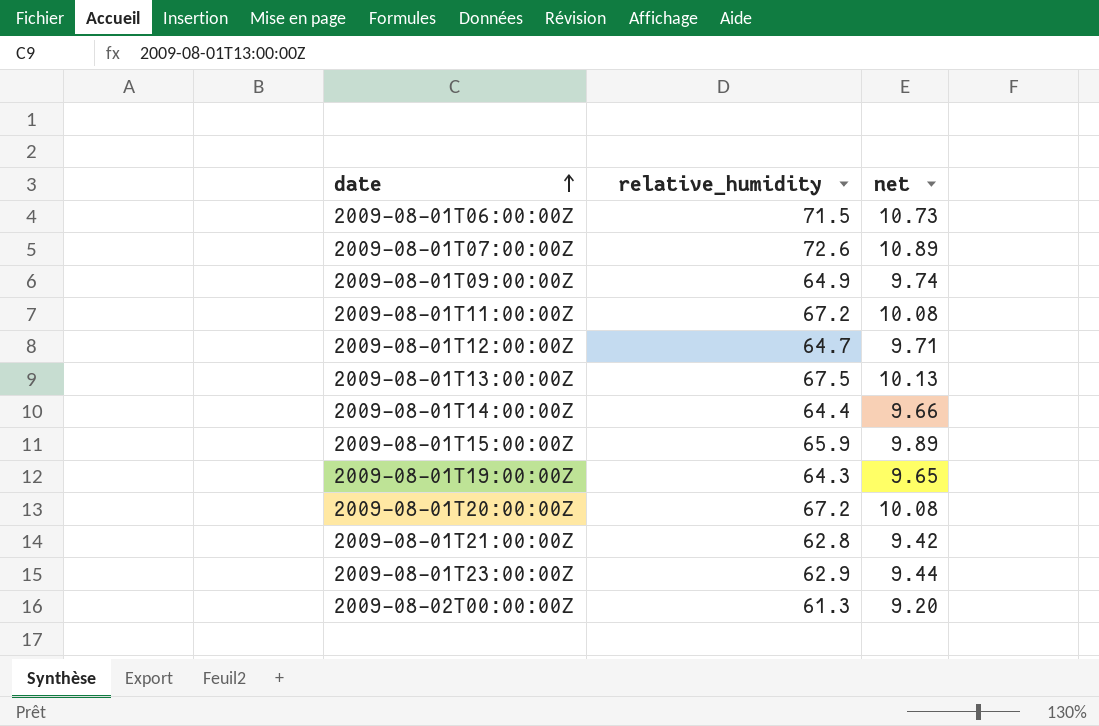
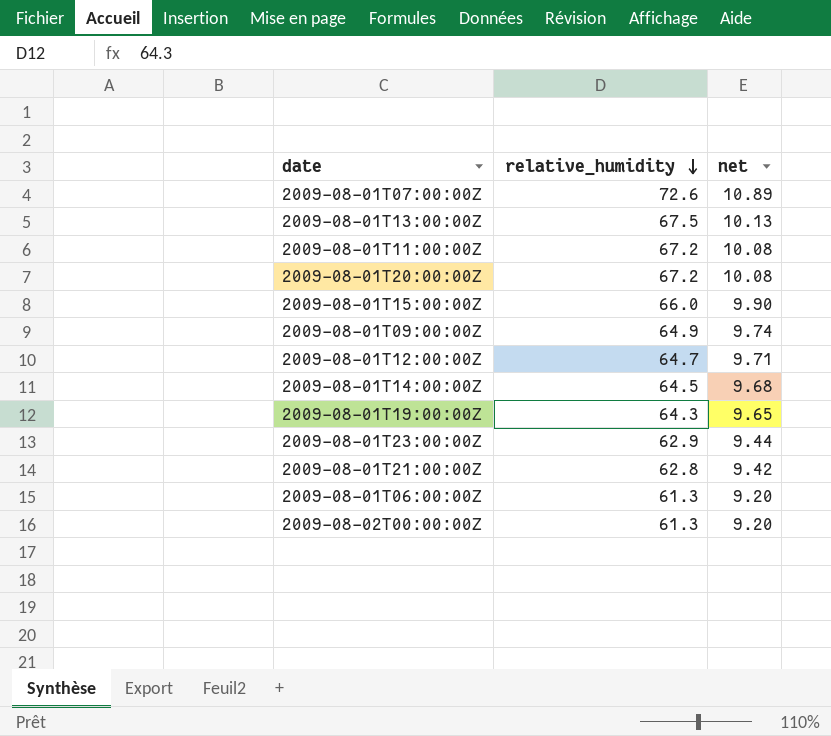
row order: date ascending -> relative_humidity descending
2009-08-01T15:00:00Z | relative_humidity: 65.9 -> 66.0
2009-08-01T15:00:00Z | net: 9.89 -> 9.90
2009-08-01T14:00:00Z | relative_humidity: 64.4 -> 64.5
2009-08-01T14:00:00Z | net: 9.66 -> 9.68
2009-08-01T06:00:00Z | relative_humidity: 71.5 -> 61.3
2009-08-01T06:00:00Z | net: 10.73 -> 9.20

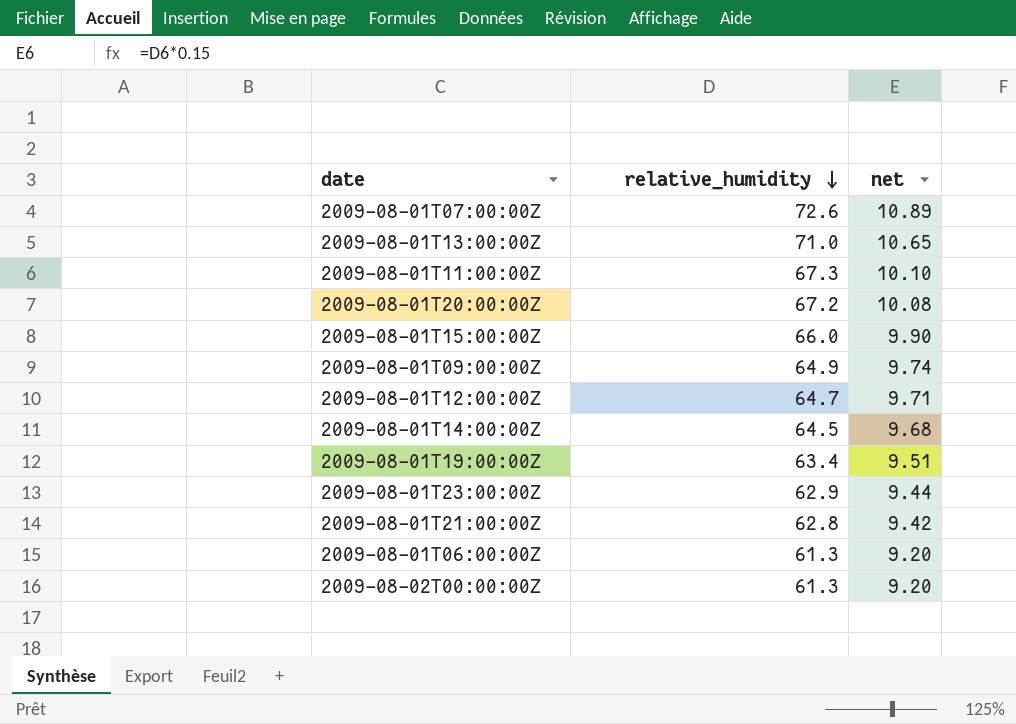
2009-08-01T13:00:00Z | relative_humidity: 67.5 -> 71.0
2009-08-01T13:00:00Z | net: 10.13 -> 10.65
2009-08-01T11:00:00Z | relative_humidity: 67.2 -> 67.3
2009-08-01T11:00:00Z | net: 10.08 -> 10.10
2009-08-01T19:00:00Z | relative_humidity: 64.3 -> 63.4
2009-08-01T19:00:00Z | net: 9.65 -> 9.51

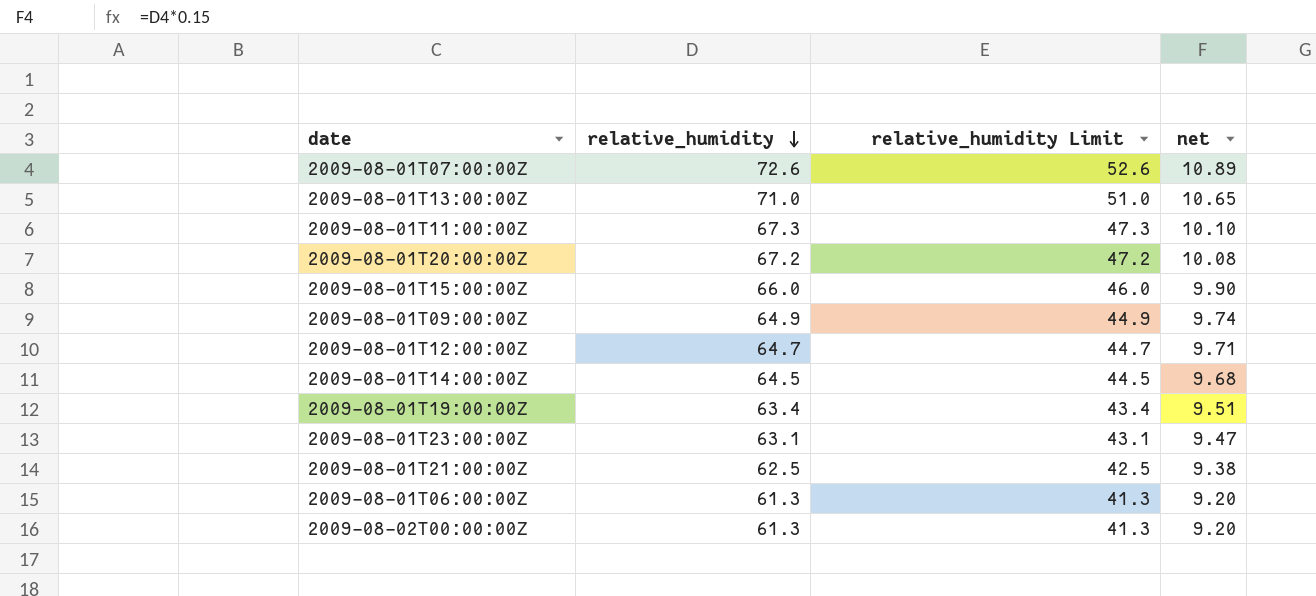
column relative_humidity Limit | formula: none -> [relative_humidity] - 20
2009-08-01T23:00:00Z | relative_humidity: 62.9 -> 63.1
2009-08-01T23:00:00Z | net: 9.44 -> 9.47
2009-08-01T21:00:00Z | relative_humidity: 62.8 -> 62.5
2009-08-01T21:00:00Z | net: 9.42 -> 9.38

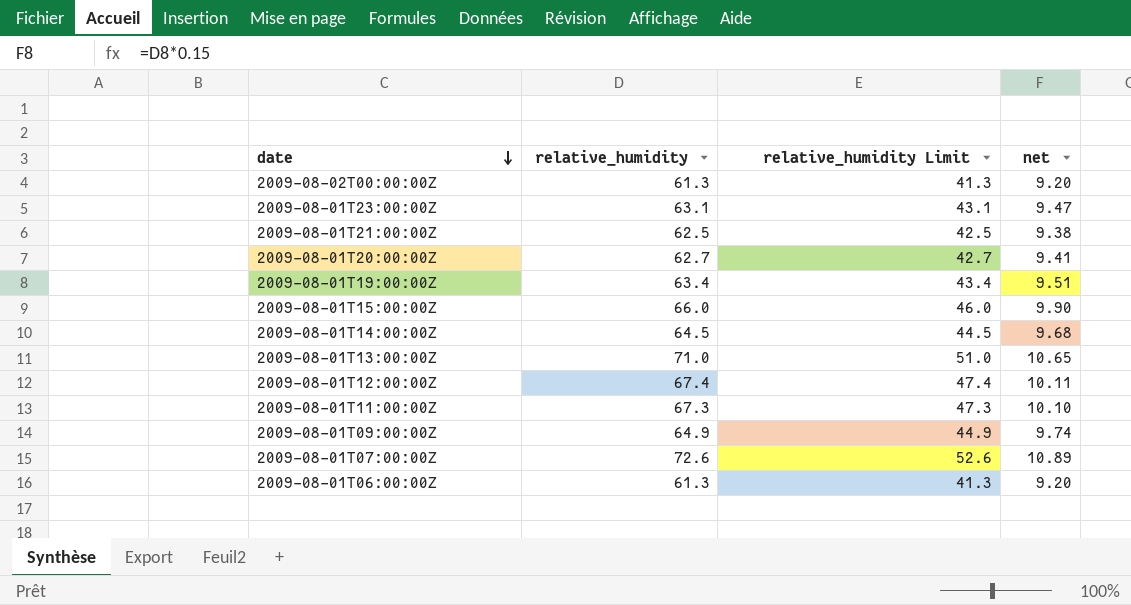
row order: relative_humidity descending -> date descending
2009-08-01T20:00:00Z | relative_humidity: 67.2 -> 62.7
2009-08-01T20:00:00Z | relative_humidity Limit: 47.2 -> 42.7
2009-08-01T20:00:00Z | net: 10.08 -> 9.41
2009-08-01T12:00:00Z | relative_humidity: 64.7 -> 67.4
2009-08-01T12:00:00Z | relative_humidity Limit: 44.7 -> 47.4
2009-08-01T12:00:00Z | net: 9.71 -> 10.11

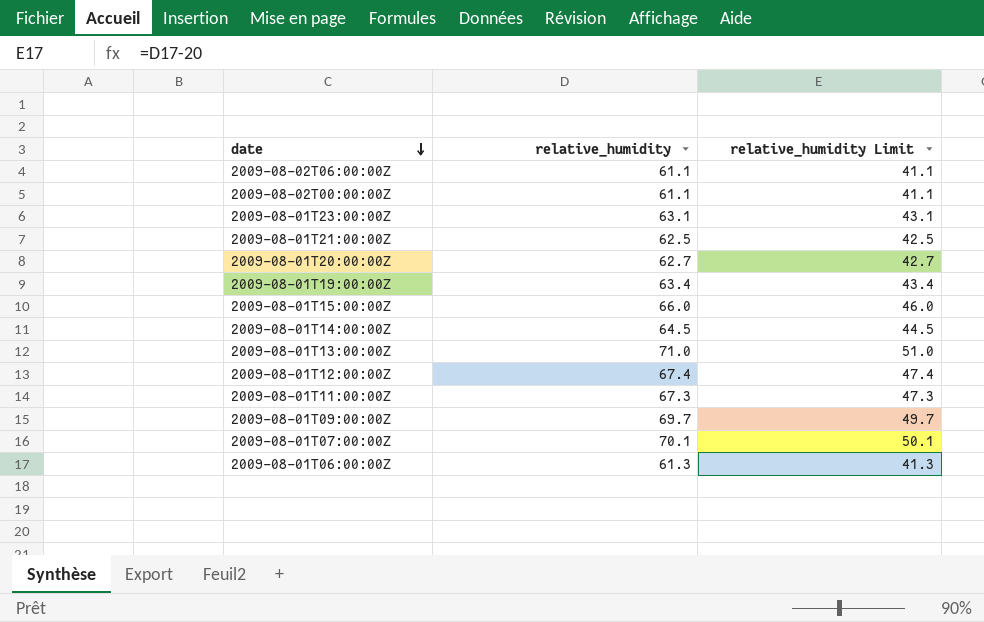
column net | formula: [relative_humidity] * 0.15 -> none
row 2009-08-02T06:00:00Z: none -> 61.1 | 41.1
2009-08-02T00:00:00Z | relative_humidity: 61.3 -> 61.1
2009-08-02T00:00:00Z | relative_humidity Limit: 41.3 -> 41.1
2009-08-01T09:00:00Z | relative_humidity: 64.9 -> 69.7
2009-08-01T09:00:00Z | relative_humidity Limit: 44.9 -> 49.7
2009-08-01T07:00:00Z | relative_humidity: 72.6 -> 70.1
2009-08-01T07:00:00Z | relative_humidity Limit: 52.6 -> 50.1

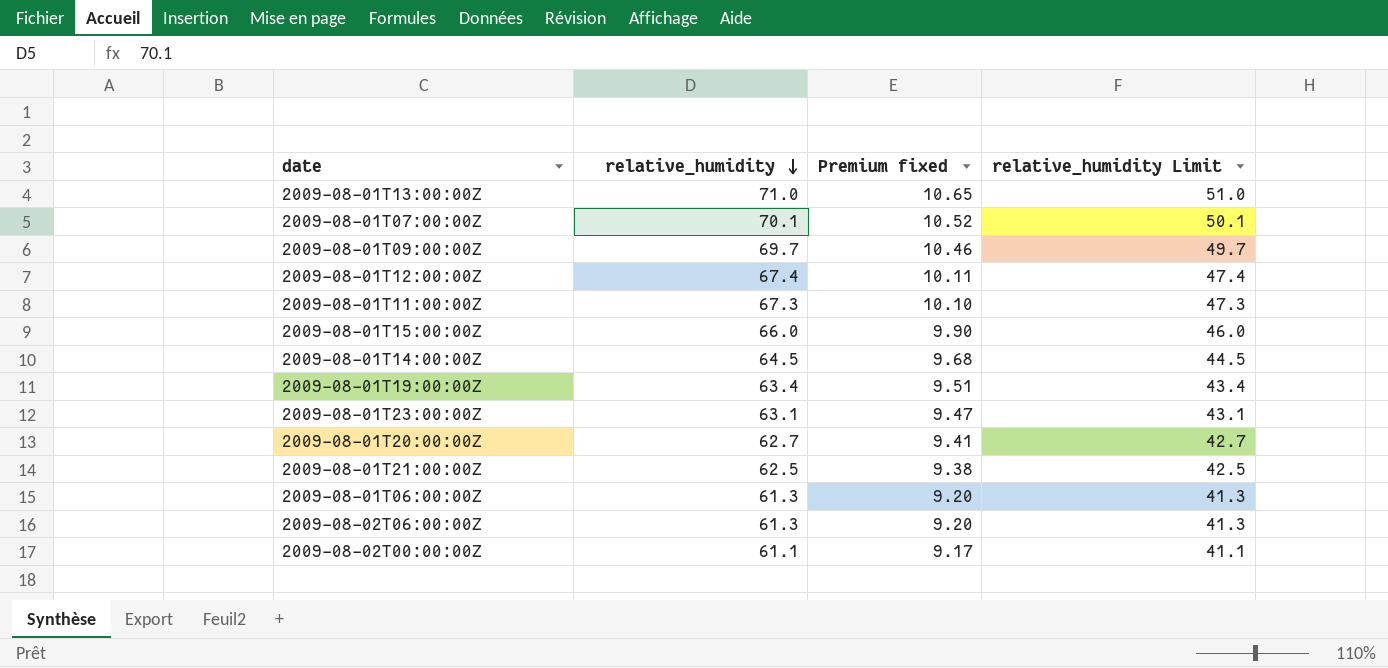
row order: date descending -> relative_humidity descending
column Premium fixed | formula: none -> [relative_humidity] * 0.15
2009-08-02T06:00:00Z | relative_humidity: 61.1 -> 61.3
2009-08-02T06:00:00Z | relative_humidity Limit: 41.1 -> 41.3

